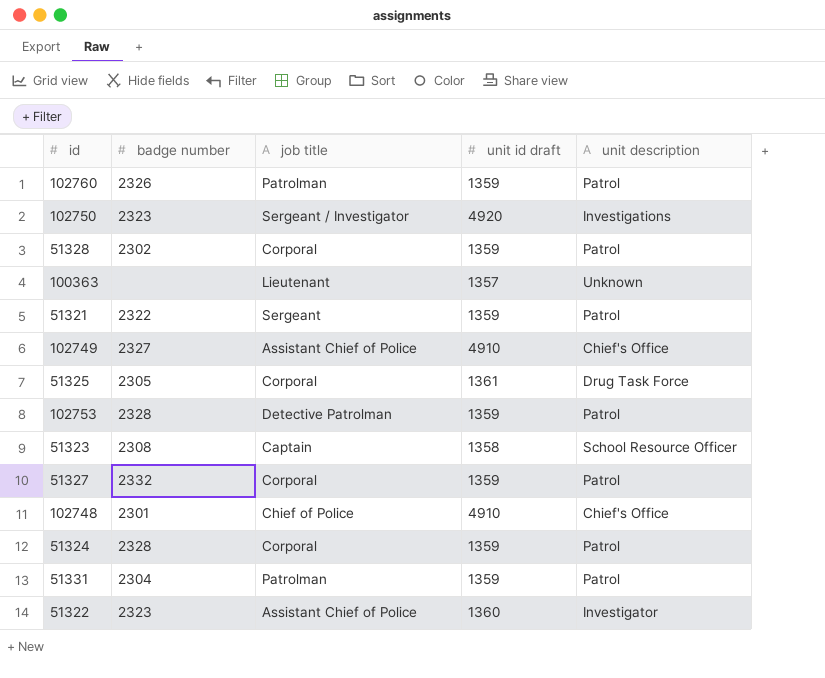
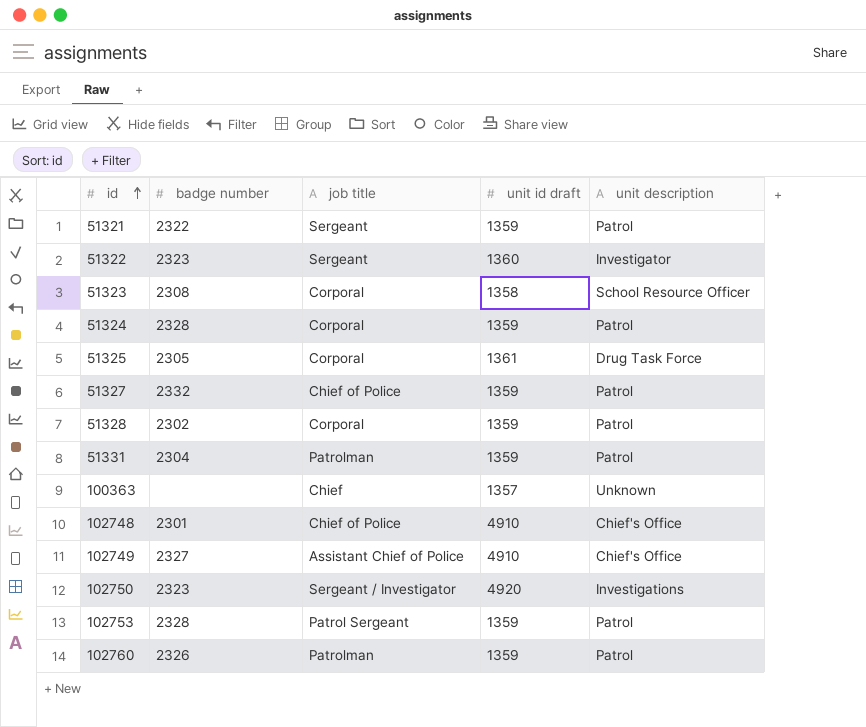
row order: none -> id ascending
51322 | job title: Assistant Chief of Police -> Sergeant
51323 | job title: Captain -> Corporal
51327 | job title: Corporal -> Chief of Police
100363 | job title: Lieutenant -> Chief
102753 | job title: Detective Patrolman -> Patrol Sergeant

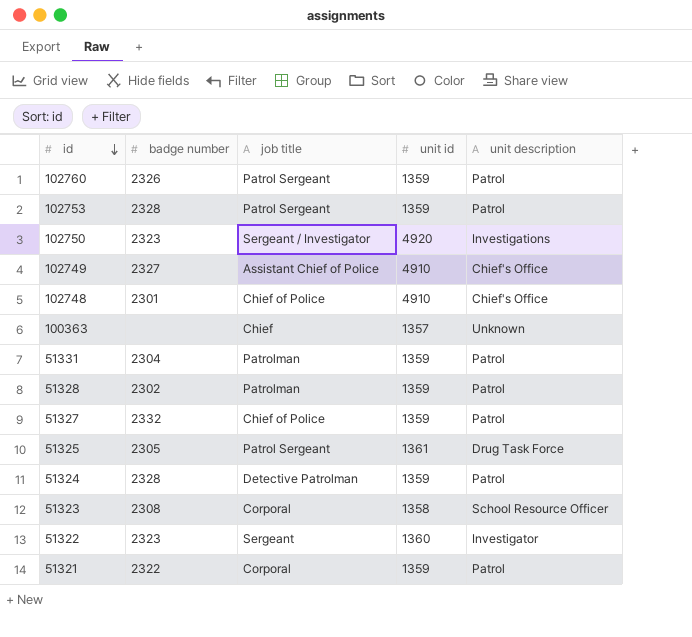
row order: id ascending -> id descending
column name: unit id draft -> unit id
102760 | job title: Patrolman -> Patrol Sergeant
51328 | job title: Corporal -> Patrolman
51325 | job title: Corporal -> Patrol Sergeant
51324 | job title: Corporal -> Detective Patrolman
51321 | job title: Sergeant -> Corporal

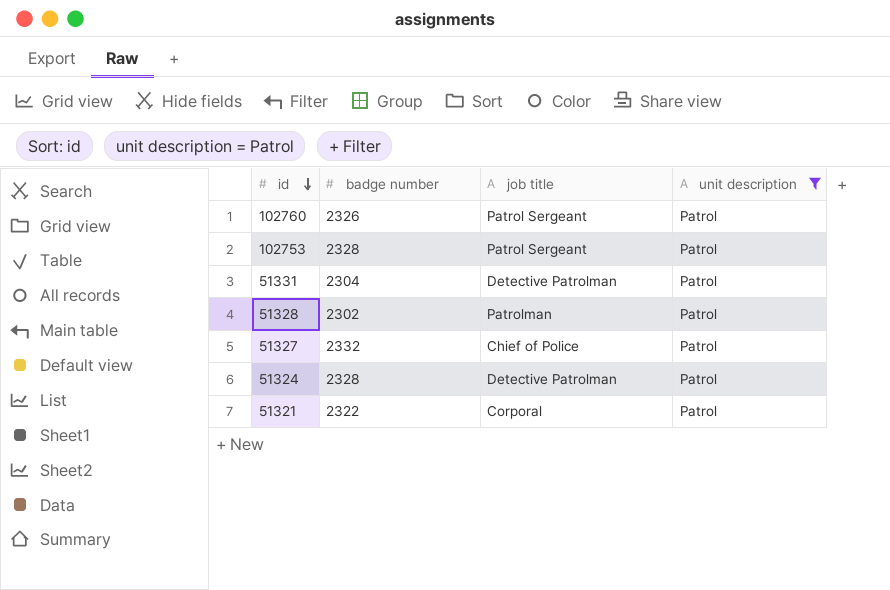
filter: none -> unit description = Patrol
column unit id | position: 4 -> none
51331 | job title: Patrolman -> Detective Patrolman

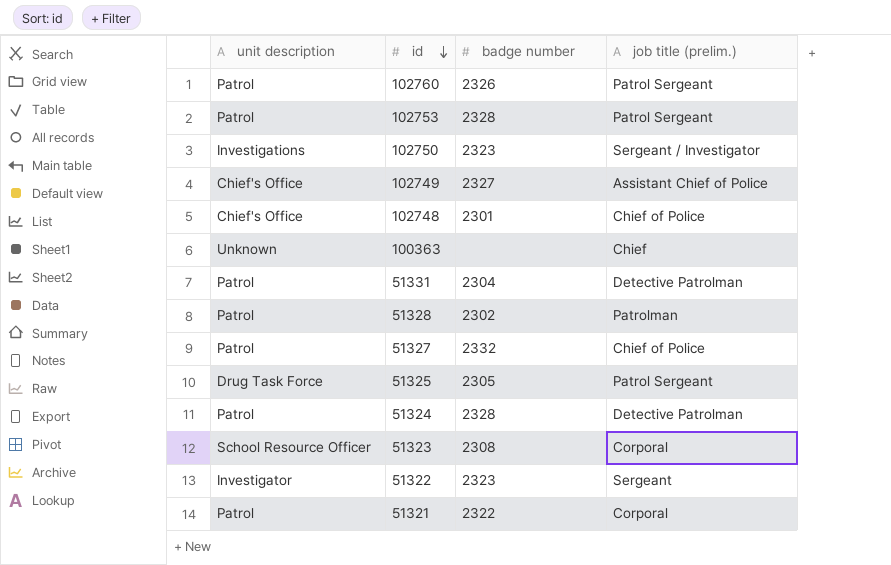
filter: unit description = Patrol -> none
column unit description | position: 4 -> 1
column name: job title -> job title (prelim.)

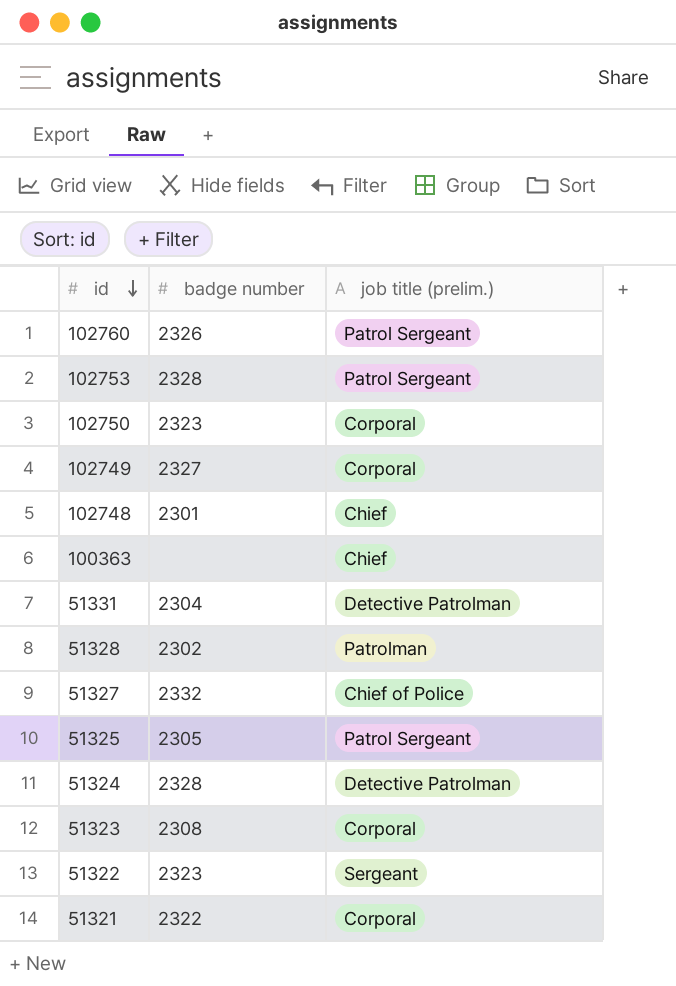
column unit description | position: 1 -> none
102750 | job title (prelim.): Sergeant / Investigator -> Corporal
102749 | job title (prelim.): Assistant Chief of Police -> Corporal
102748 | job title (prelim.): Chief of Police -> Chief

